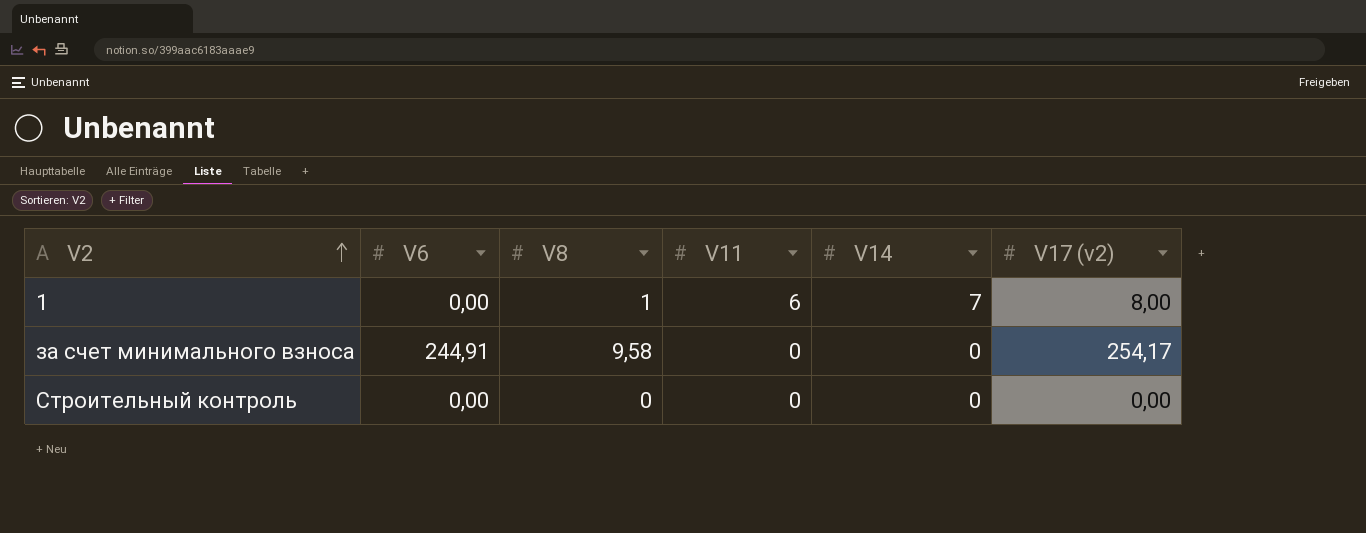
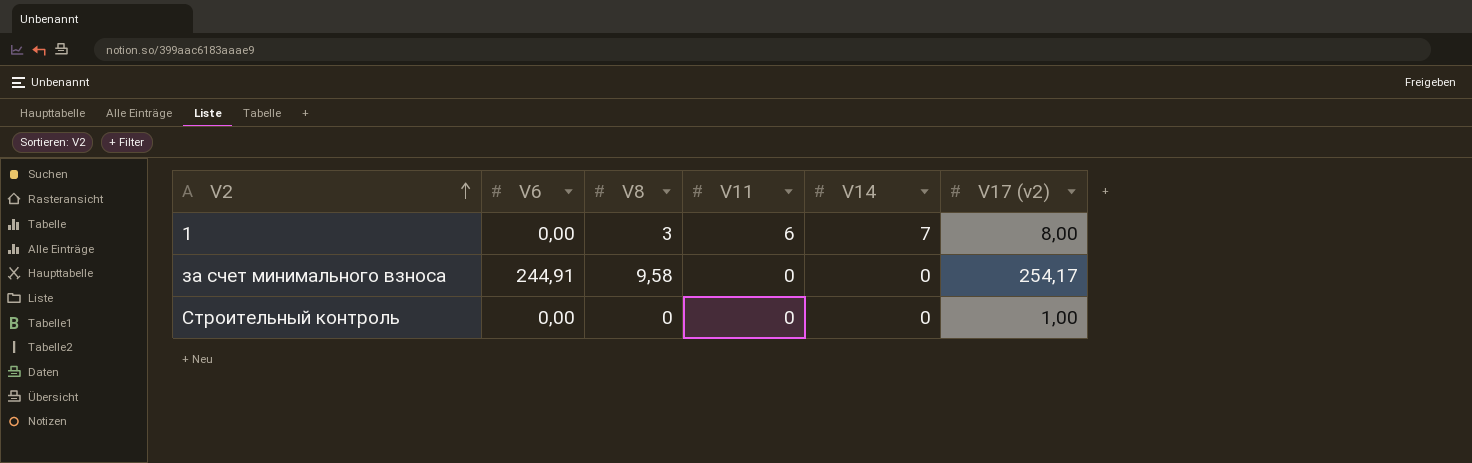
1 | V8: 1 -> 3
Строительный контроль | V17 (v2): 0,00 -> 1,00

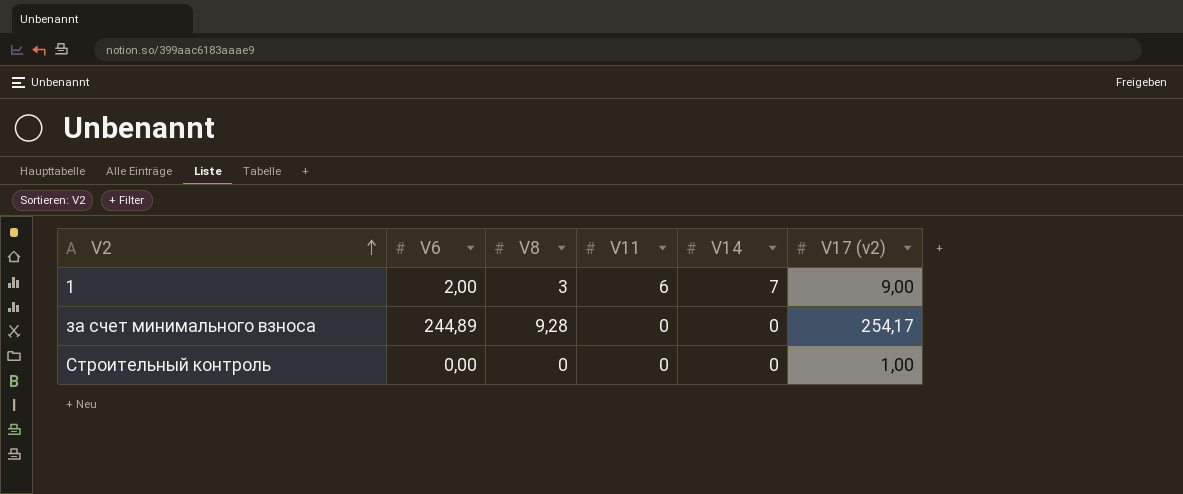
1 | V6: 0,00 -> 2,00
1 | V17 (v2): 8,00 -> 9,00
за счет минимального взноса | V6: 244,91 -> 244,89
за счет минимального взноса | V8: 9,58 -> 9,28

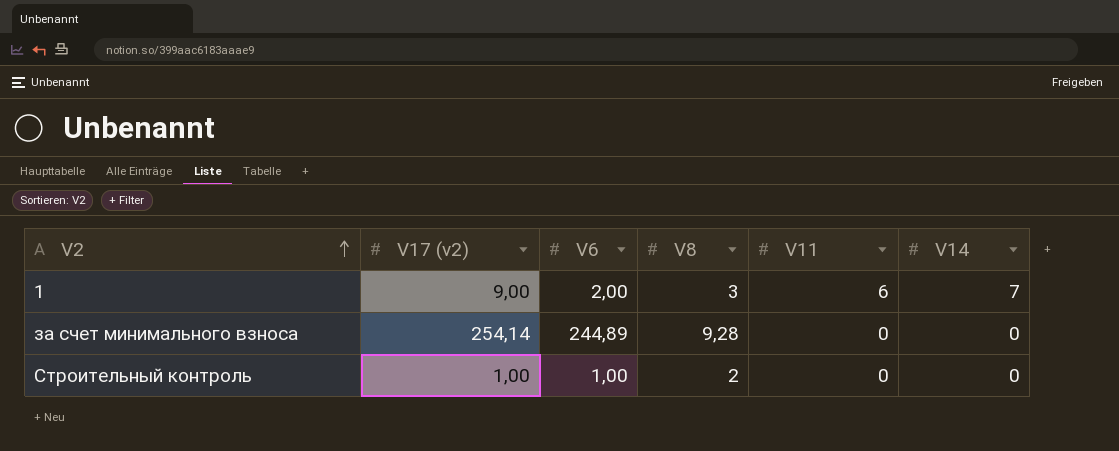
column V17 (v2) | position: 6 -> 2
за счет минимального взноса | V17 (v2): 254,17 -> 254,14
Строительный контроль | V6: 0,00 -> 1,00
Строительный контроль | V8: 0 -> 2

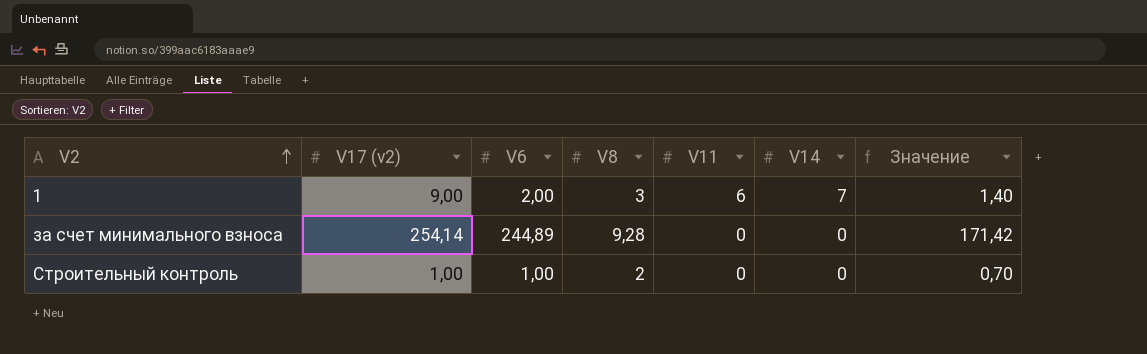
column Значение | formula: none -> [V6] * 0,7

